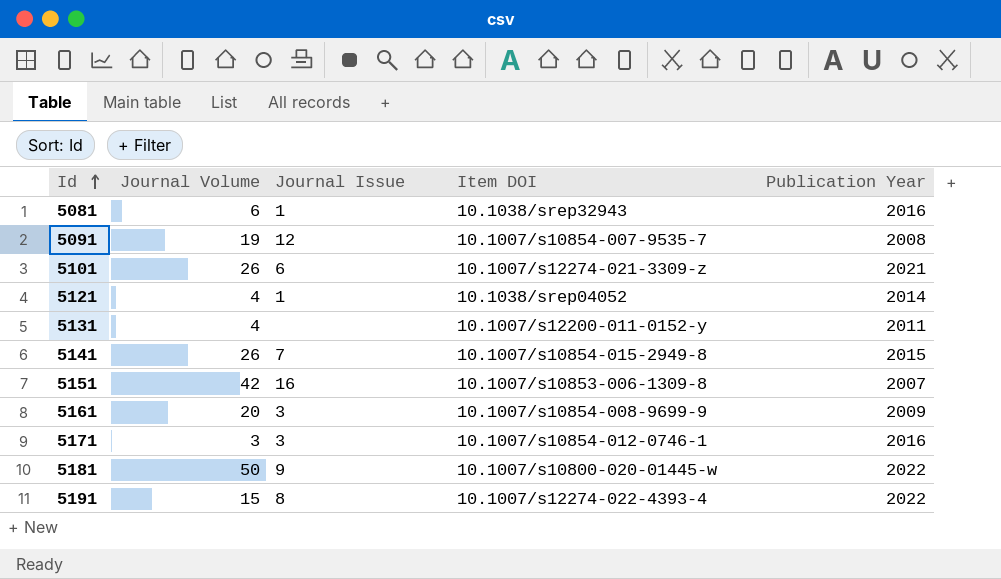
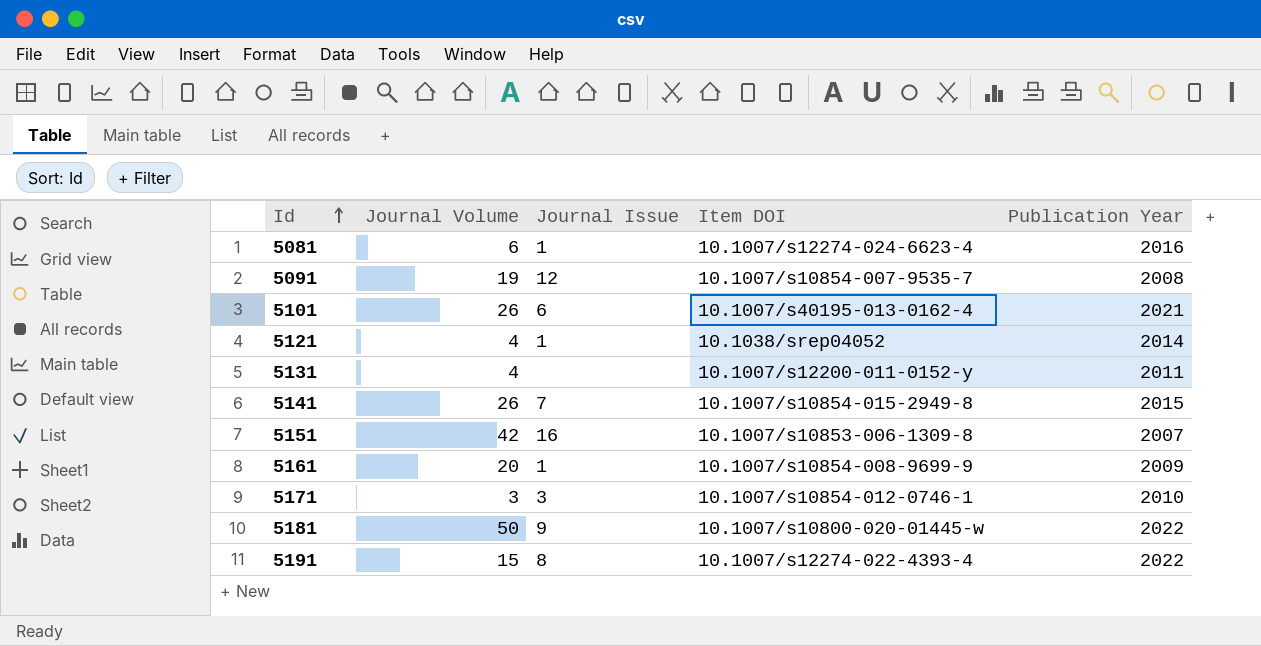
5081 | Item DOI: 10.1038/srep32943 -> 10.1007/s12274-024-6623-4
5101 | Item DOI: 10.1007/s12274-021-3309-z -> 10.1007/s40195-013-0162-4
5161 | Journal Issue: 3 -> 1
5171 | Publication Year: 2016 -> 2010

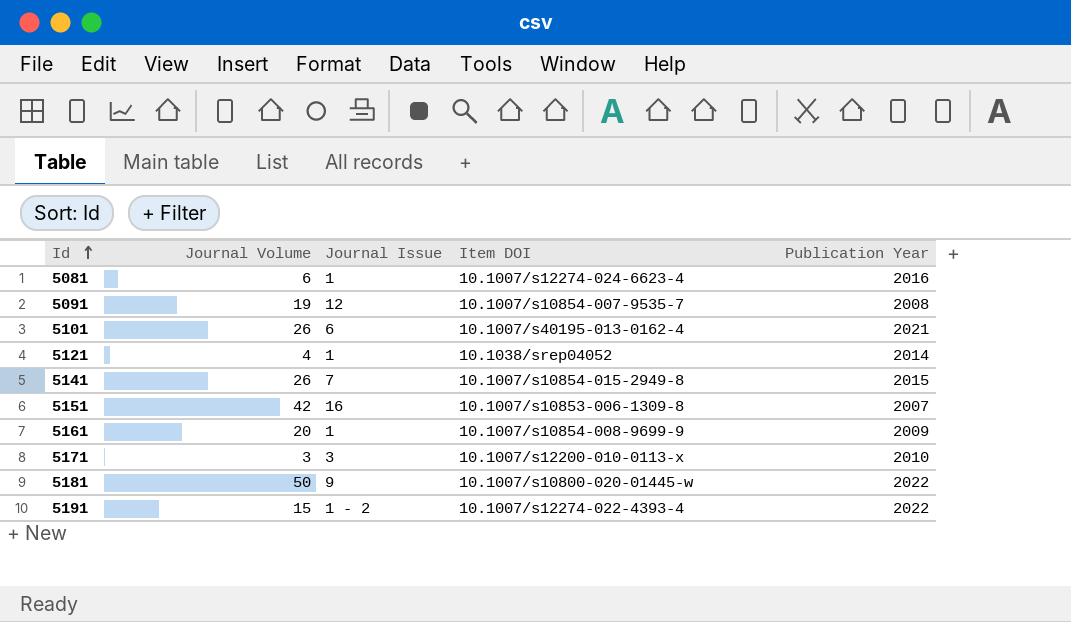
row 5131: 4 | none | 10.1007/s12200-011-0152-y | 2011 -> none
5171 | Item DOI: 10.1007/s10854-012-0746-1 -> 10.1007/s12200-010-0113-x
5191 | Journal Issue: 8 -> 1 - 2

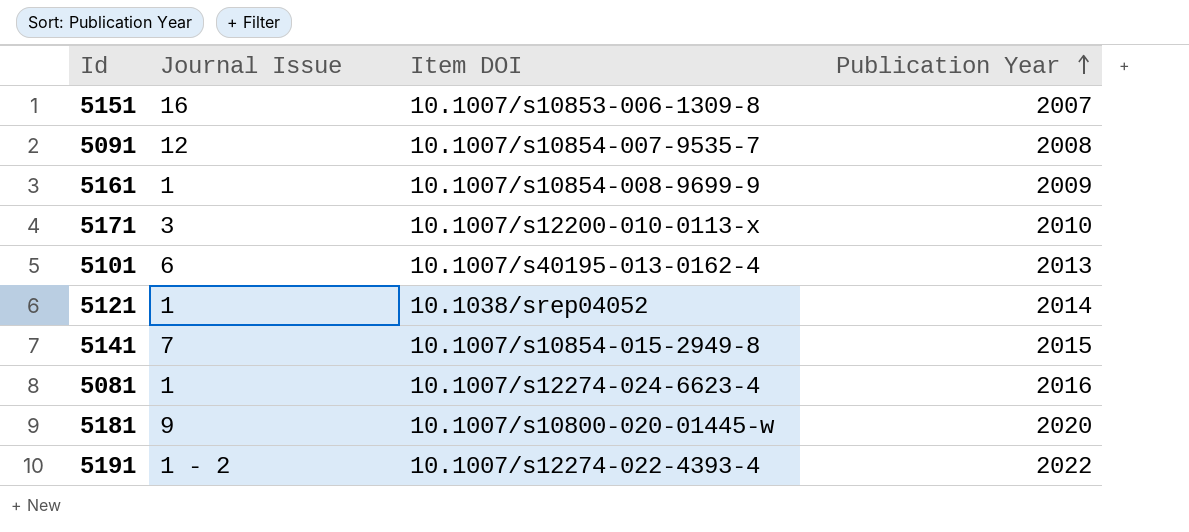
row order: Id ascending -> Publication Year ascending
column Journal Volume | position: 2 -> none
5101 | Publication Year: 2021 -> 2013
5181 | Publication Year: 2022 -> 2020

